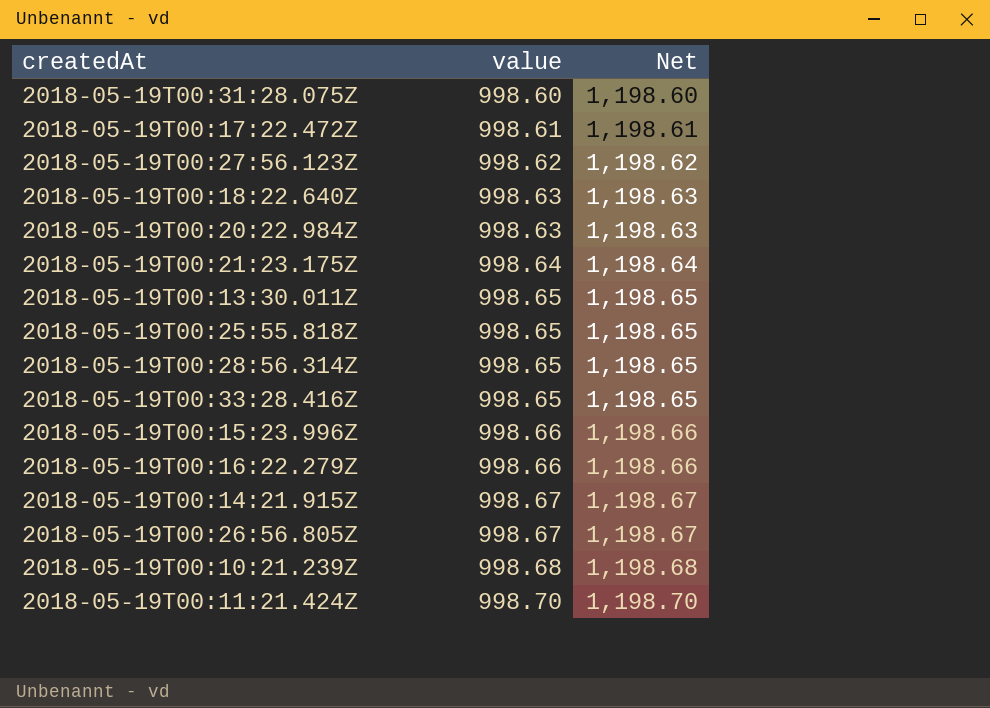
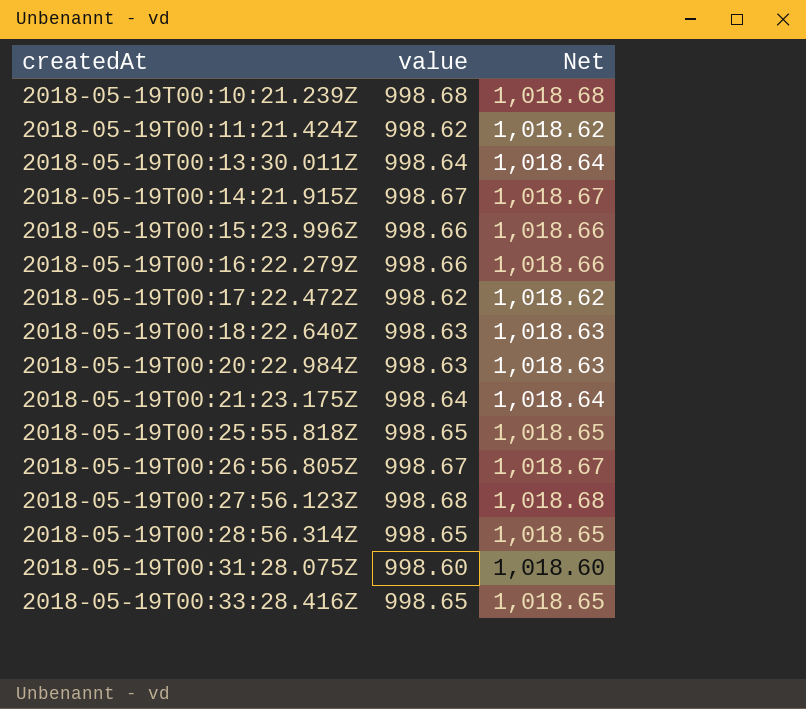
row order: value ascending -> createdAt ascending
column Net | formula: [value] + 200 -> [value] + 20
2018-05-19T00:11:21.424Z | value: 998.70 -> 998.62
2018-05-19T00:13:30.011Z | value: 998.65 -> 998.64
2018-05-19T00:17:22.472Z | value: 998.61 -> 998.62
2018-05-19T00:27:56.123Z | value: 998.62 -> 998.68

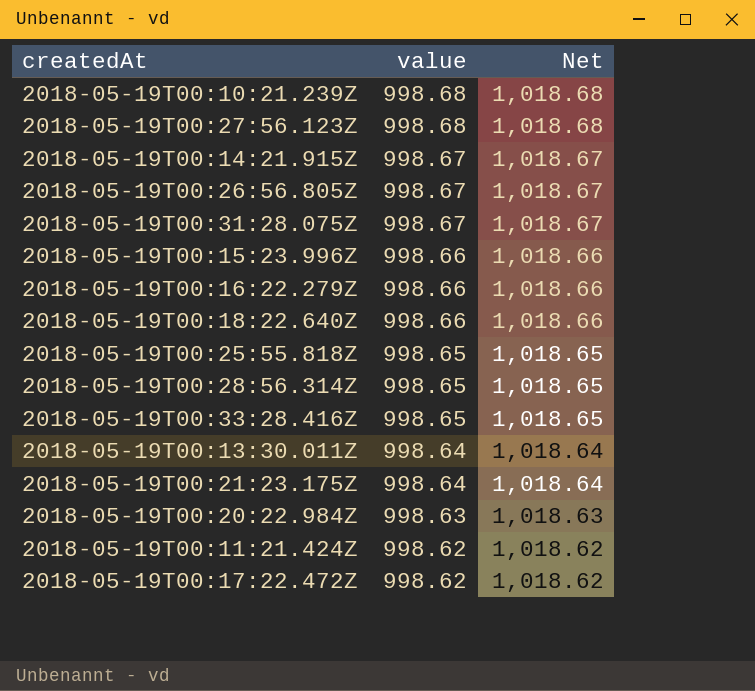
row order: createdAt ascending -> value descending
2018-05-19T00:31:28.075Z | value: 998.60 -> 998.67
2018-05-19T00:31:28.075Z | Net: 1,018.60 -> 1,018.67
2018-05-19T00:18:22.640Z | value: 998.63 -> 998.66
2018-05-19T00:18:22.640Z | Net: 1,018.63 -> 1,018.66

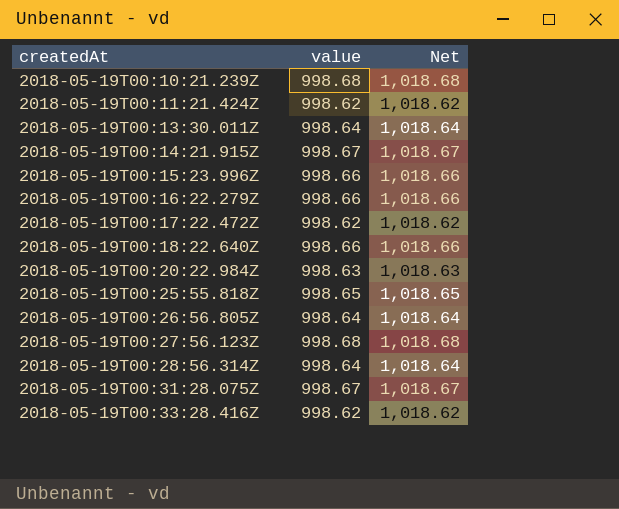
row order: value descending -> createdAt ascending
row 2018-05-19T00:21:23.175Z: 998.64 | 1,018.64 -> none
2018-05-19T00:26:56.805Z | value: 998.67 -> 998.64
2018-05-19T00:26:56.805Z | Net: 1,018.67 -> 1,018.64
2018-05-19T00:28:56.314Z | value: 998.65 -> 998.64
2018-05-19T00:28:56.314Z | Net: 1,018.65 -> 1,018.64
2018-05-19T00:33:28.416Z | value: 998.65 -> 998.62
2018-05-19T00:33:28.416Z | Net: 1,018.65 -> 1,018.62

